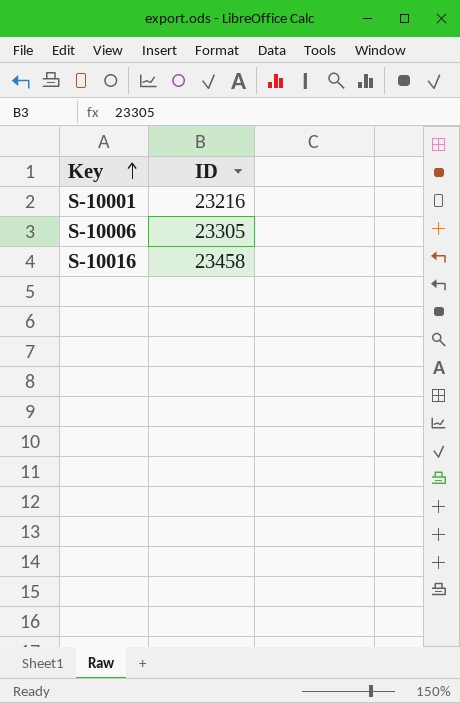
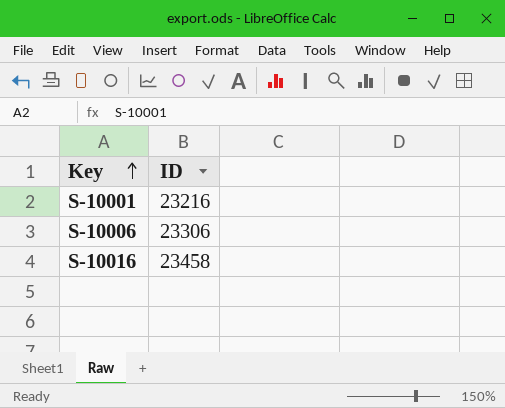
S-10006 | ID: 23305 -> 23306

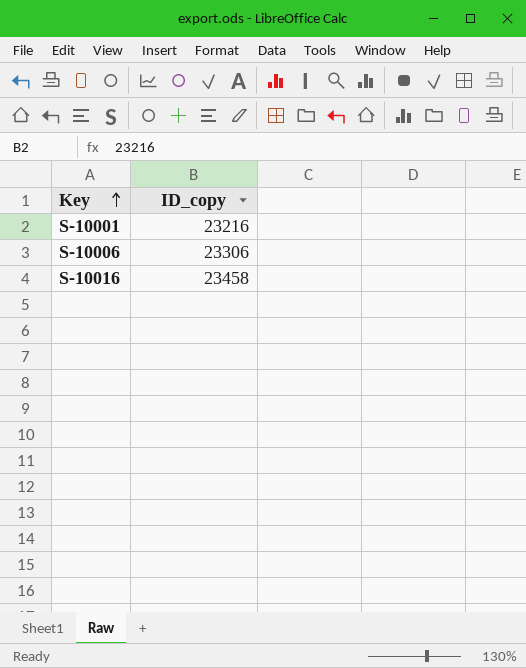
column name: ID -> ID_copy

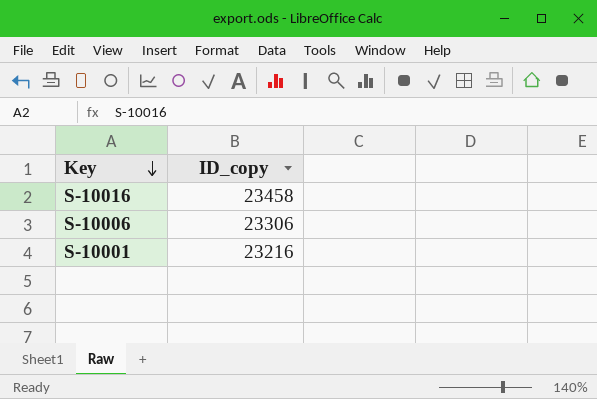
row order: Key ascending -> Key descending

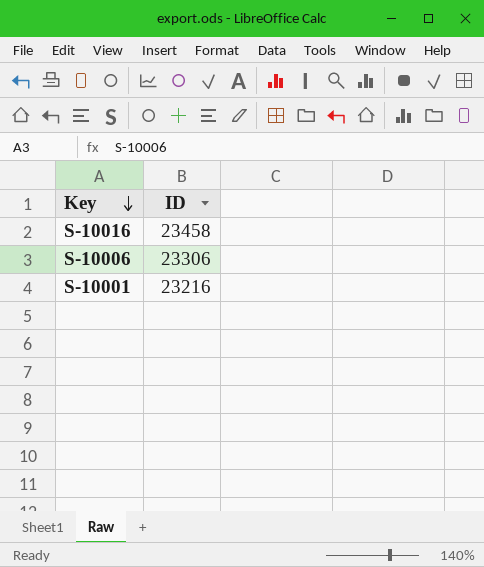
column name: ID_copy -> ID

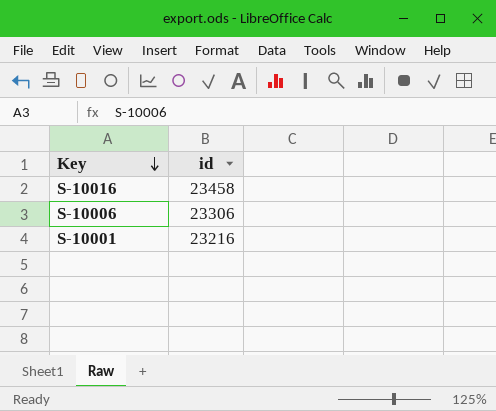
column name: ID -> id

